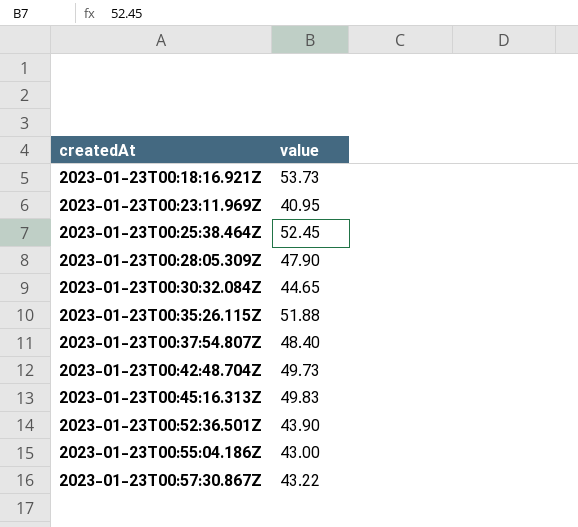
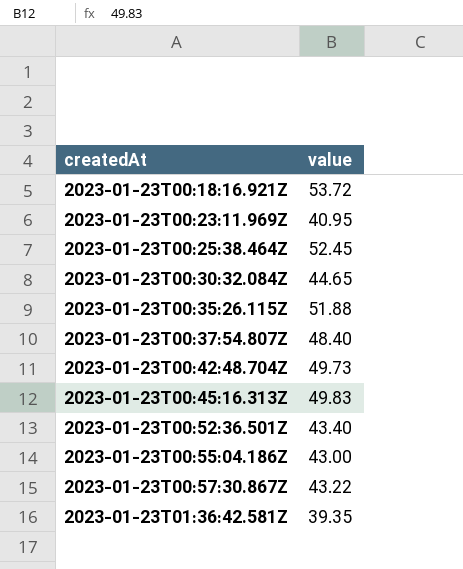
row 2023-01-23T00:28:05.309Z: 47.90 -> none
2023-01-23T00:18:16.921Z | value: 53.73 -> 53.72
2023-01-23T00:52:36.501Z | value: 43.90 -> 43.40
row 2023-01-23T01:36:42.581Z: none -> 39.35

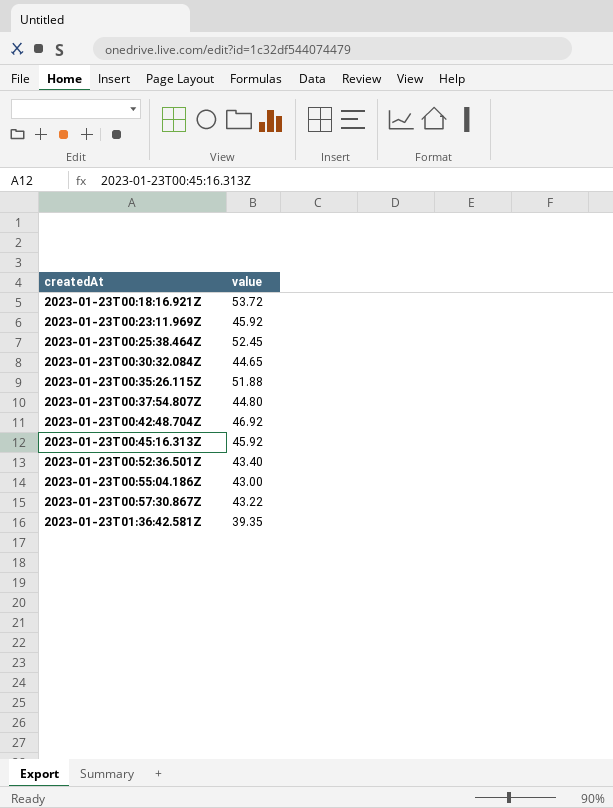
2023-01-23T00:23:11.969Z | value: 40.95 -> 45.92
2023-01-23T00:37:54.807Z | value: 48.40 -> 44.80
2023-01-23T00:42:48.704Z | value: 49.73 -> 46.92
2023-01-23T00:45:16.313Z | value: 49.83 -> 45.92

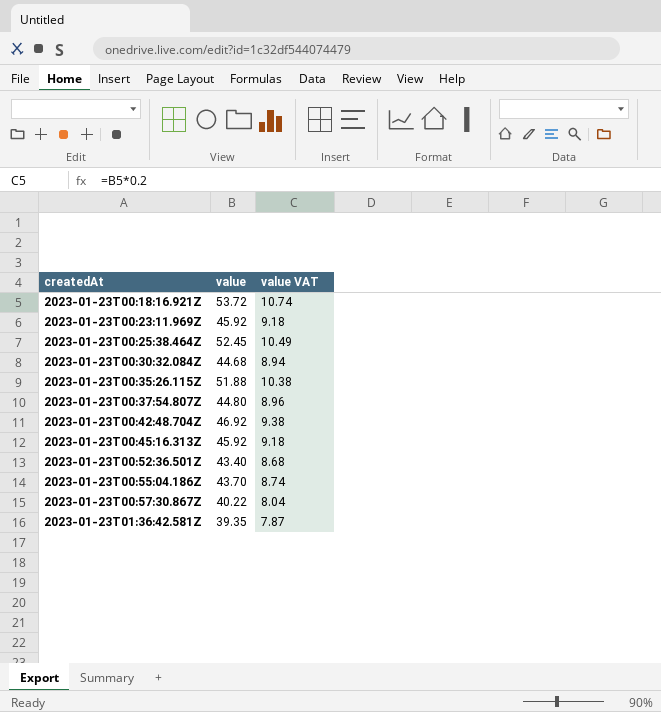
column value VAT | formula: none -> [value] * 0.2
2023-01-23T00:30:32.084Z | value: 44.65 -> 44.68
2023-01-23T00:55:04.186Z | value: 43.00 -> 43.70
2023-01-23T00:57:30.867Z | value: 43.22 -> 40.22

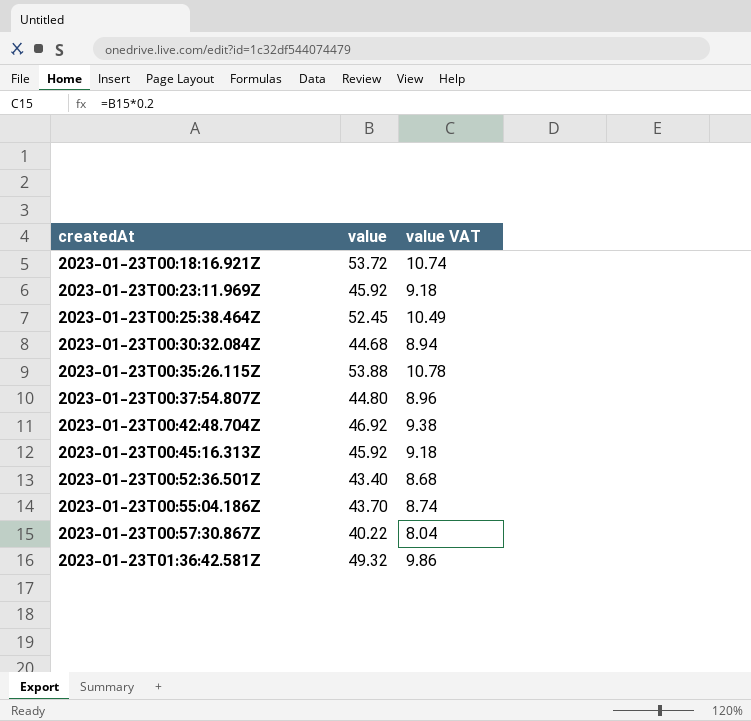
2023-01-23T00:35:26.115Z | value: 51.88 -> 53.88
2023-01-23T00:35:26.115Z | value VAT: 10.38 -> 10.78
2023-01-23T01:36:42.581Z | value: 39.35 -> 49.32
2023-01-23T01:36:42.581Z | value VAT: 7.87 -> 9.86

